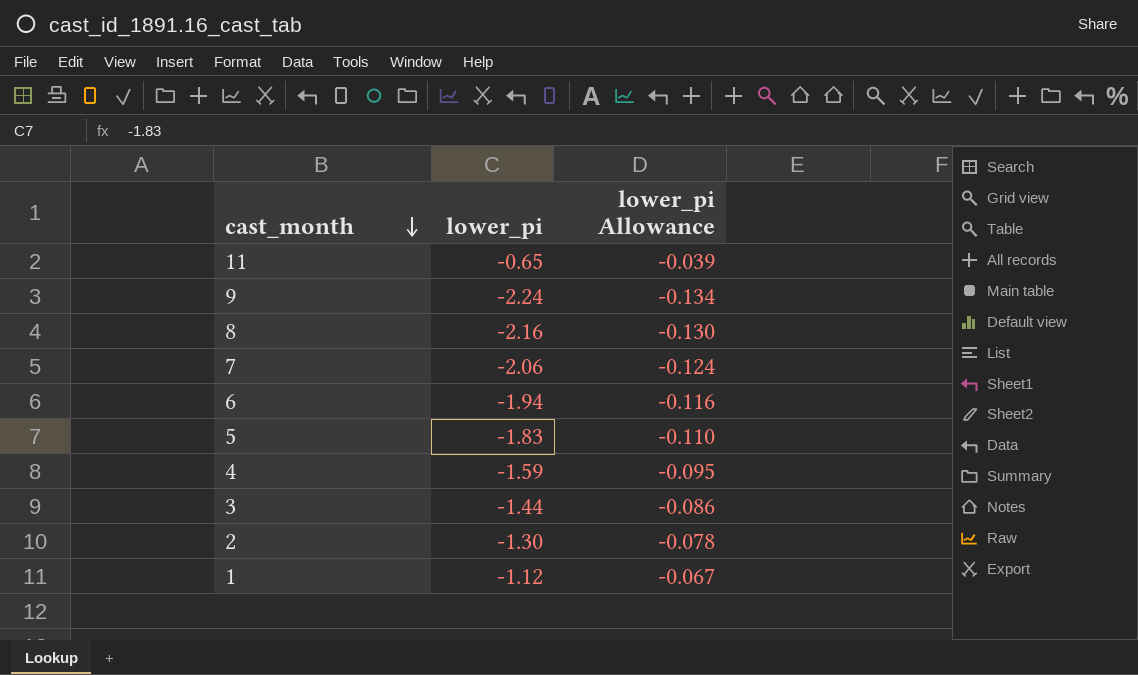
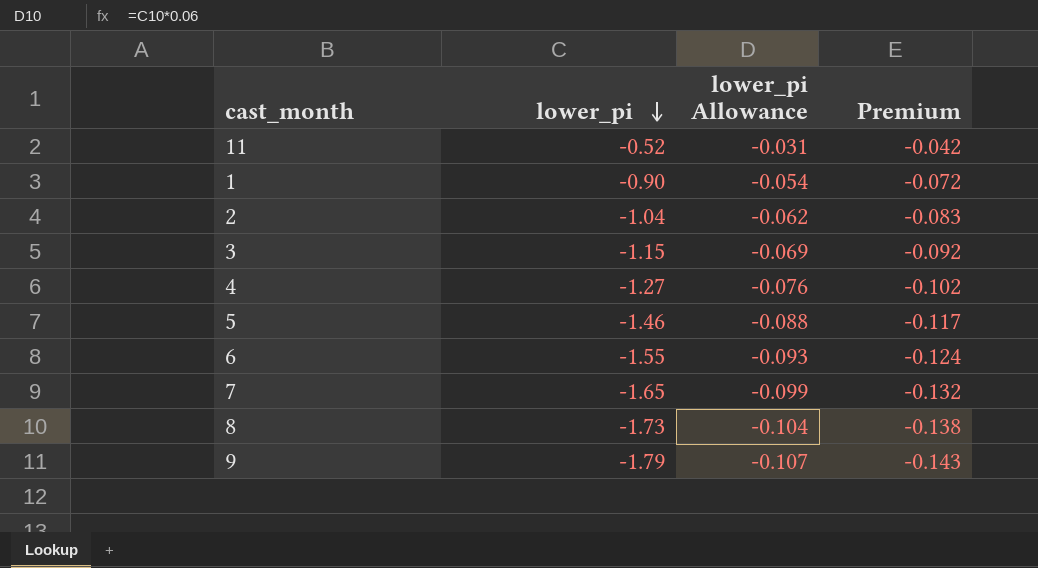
row order: cast_month descending -> lower_pi descending
column Premium | formula: none -> [lower_pi] * 0.08
11 | lower_pi: -0.65 -> -0.52
11 | lower_pi Allowance: -0.039 -> -0.031
1 | lower_pi: -1.12 -> -0.90
1 | lower_pi Allowance: -0.067 -> -0.054
2 | lower_pi: -1.30 -> -1.04
2 | lower_pi Allowance: -0.078 -> -0.062
3 | lower_pi: -1.44 -> -1.15
3 | lower_pi Allowance: -0.086 -> -0.069
4 | lower_pi: -1.59 -> -1.27
4 | lower_pi Allowance: -0.095 -> -0.076
5 | lower_pi: -1.83 -> -1.46
5 | lower_pi Allowance: -0.110 -> -0.088
6 | lower_pi: -1.94 -> -1.55
6 | lower_pi Allowance: -0.116 -> -0.093
7 | lower_pi: -2.06 -> -1.65
7 | lower_pi Allowance: -0.124 -> -0.099
8 | lower_pi: -2.16 -> -1.73
8 | lower_pi Allowance: -0.130 -> -0.104
9 | lower_pi: -2.24 -> -1.79
9 | lower_pi Allowance: -0.134 -> -0.107

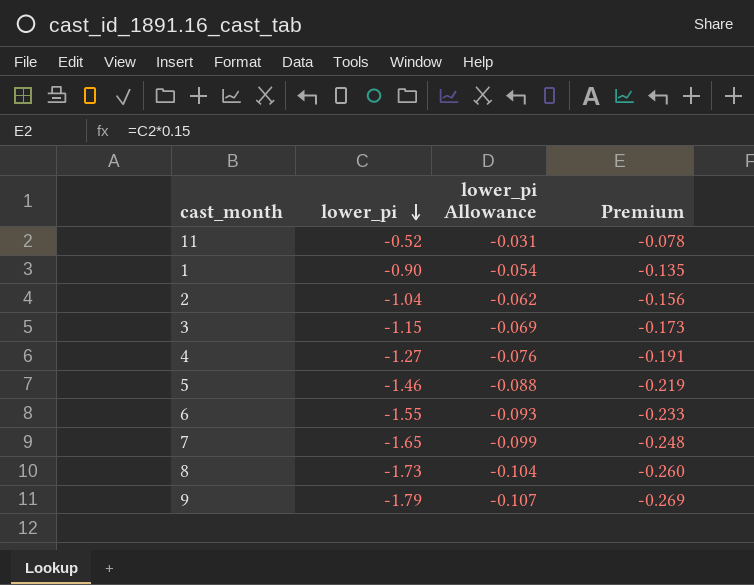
column Premium | formula: [lower_pi] * 0.08 -> [lower_pi] * 0.15

